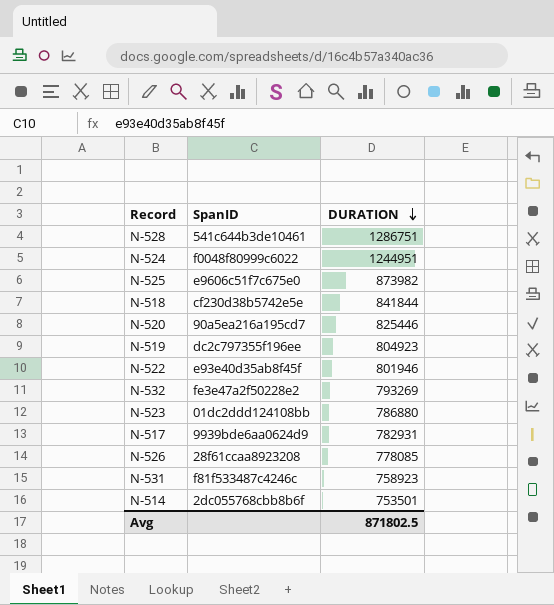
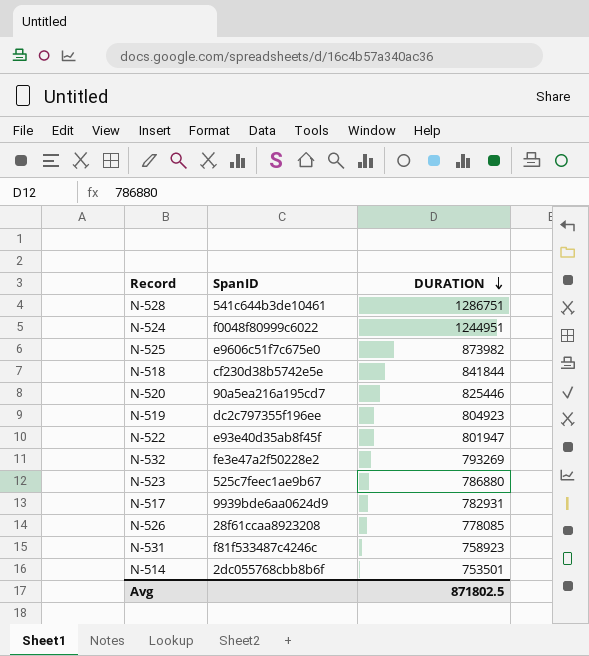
N-522 | DURATION: 801946 -> 801947
N-523 | SpanID: 01dc2ddd124108bb -> 525c7feec1ae9b67

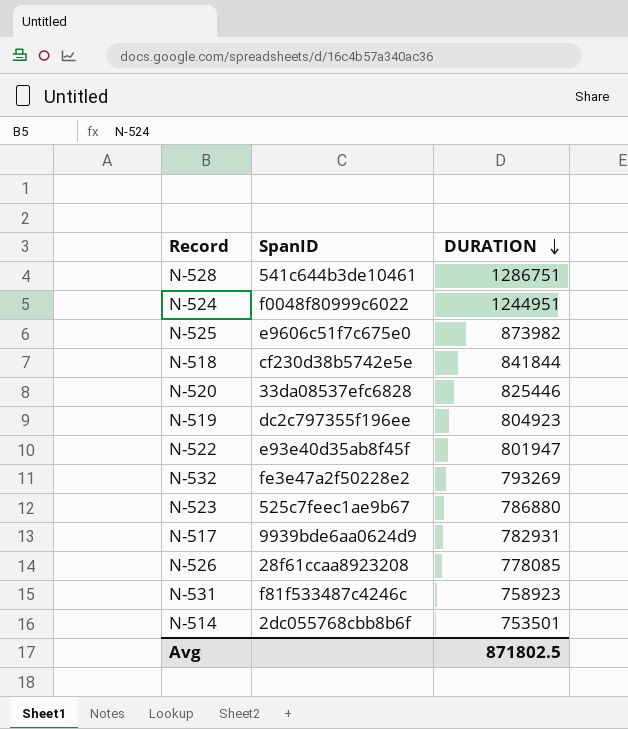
N-520 | SpanID: 90a5ea216a195cd7 -> 33da08537efc6828

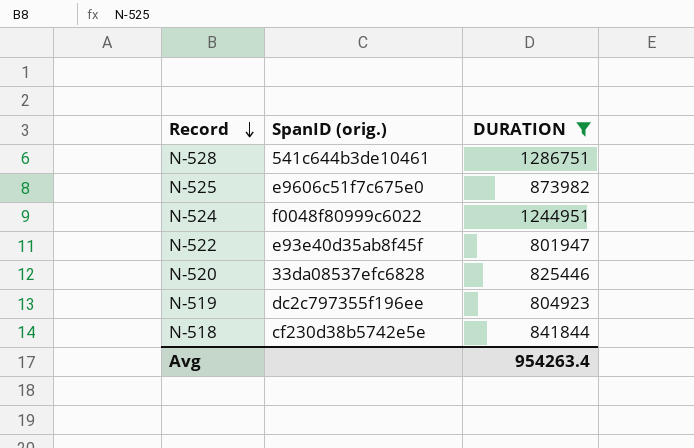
filter: none -> DURATION >= 801947
row order: DURATION descending -> Record descending
column name: SpanID -> SpanID (orig.)
Avg | DURATION: 871802.5 -> 954263.4

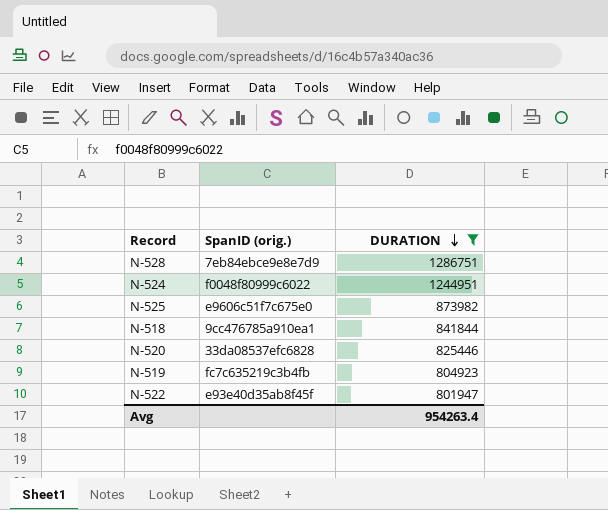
row order: Record descending -> DURATION descending
N-528 | SpanID (orig.): 541c644b3de10461 -> 7eb84ebce9e8e7d9
N-518 | SpanID (orig.): cf230d38b5742e5e -> 9cc476785a910ea1
N-519 | SpanID (orig.): dc2c797355f196ee -> fc7c635219c3b4fb

